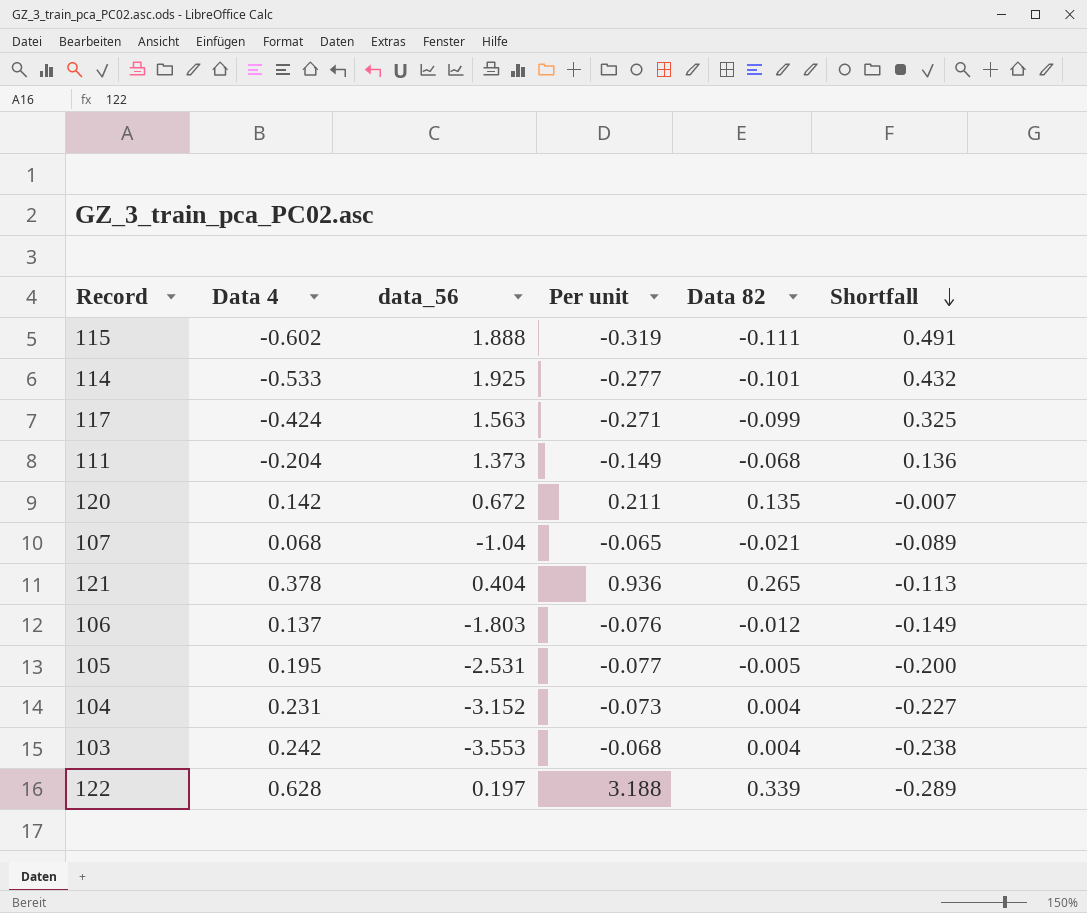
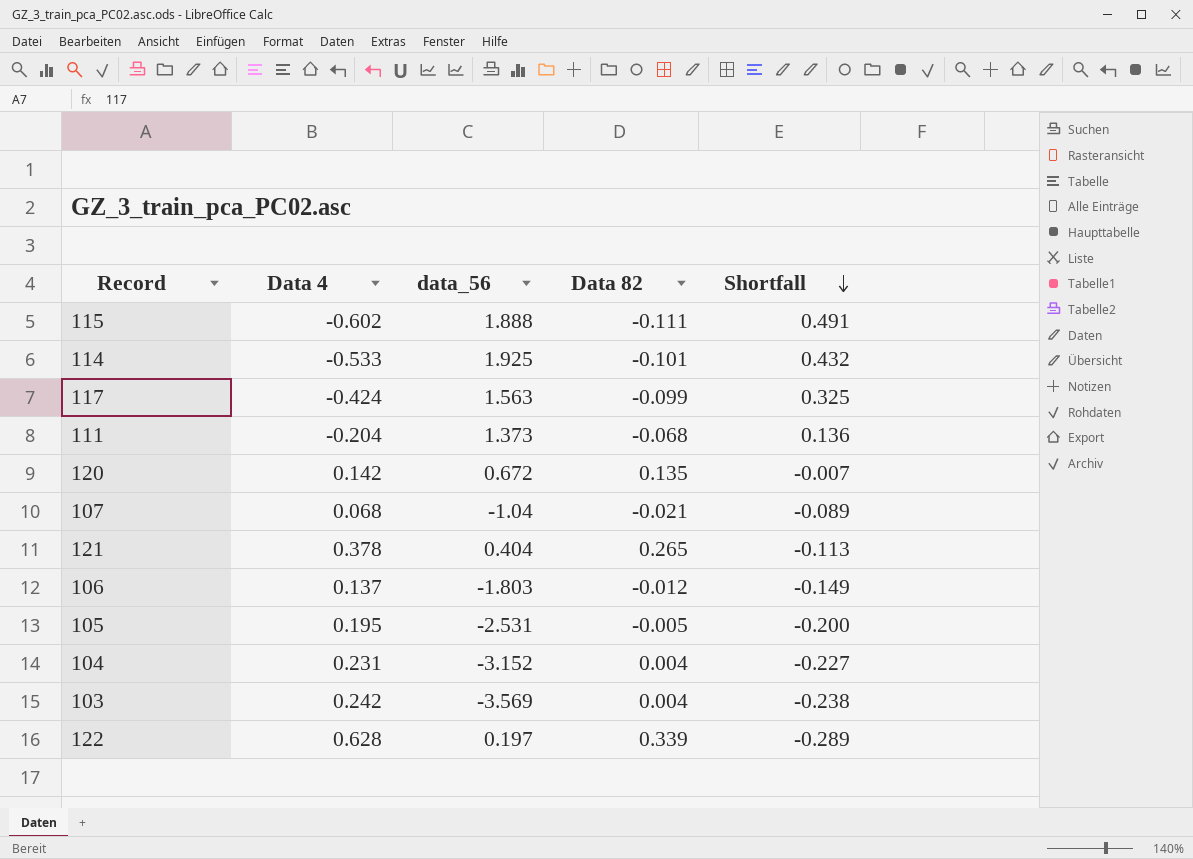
column Per unit | formula: [Data 4] / [data_56] -> none
103 | data_56: -3.553 -> -3.569

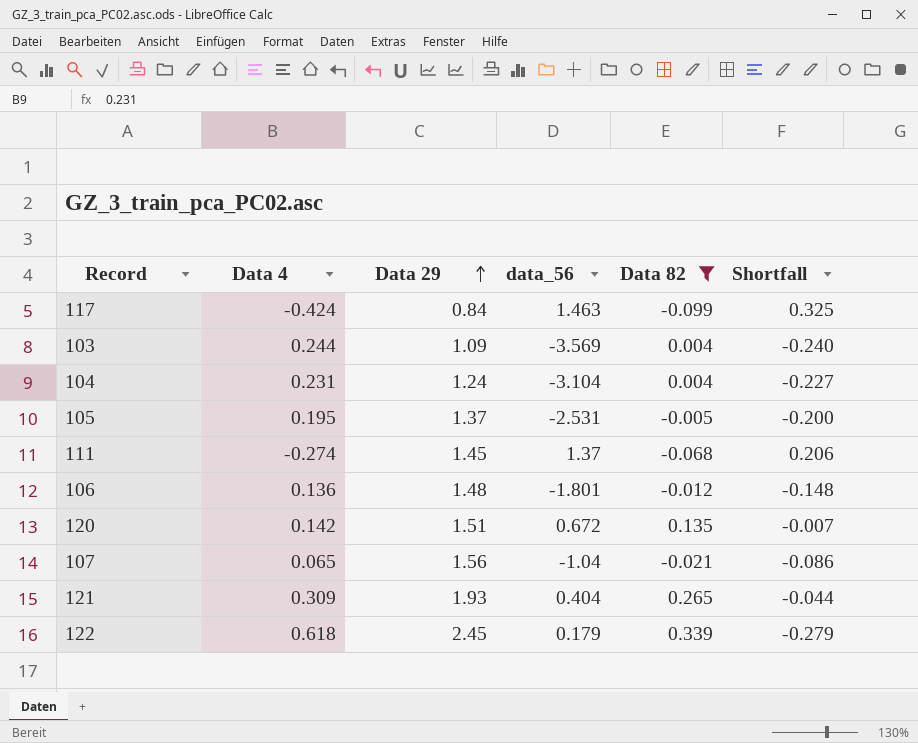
filter: none -> Data 82 >= -0.099
row order: Shortfall descending -> Data 29 ascending
column Data 29 | position: none -> 3
117 | data_56: 1.563 -> 1.463
103 | Data 4: 0.242 -> 0.244
103 | Shortfall: -0.238 -> -0.240
104 | data_56: -3.152 -> -3.104
111 | Data 4: -0.204 -> -0.274
111 | data_56: 1.373 -> 1.37
111 | Shortfall: 0.136 -> 0.206
106 | Data 4: 0.137 -> 0.136
106 | data_56: -1.803 -> -1.801
106 | Shortfall: -0.149 -> -0.148
107 | Data 4: 0.068 -> 0.065
107 | Shortfall: -0.089 -> -0.086
121 | Data 4: 0.378 -> 0.309
121 | Shortfall: -0.113 -> -0.044
122 | Data 4: 0.628 -> 0.618
122 | data_56: 0.197 -> 0.179
122 | Shortfall: -0.289 -> -0.279

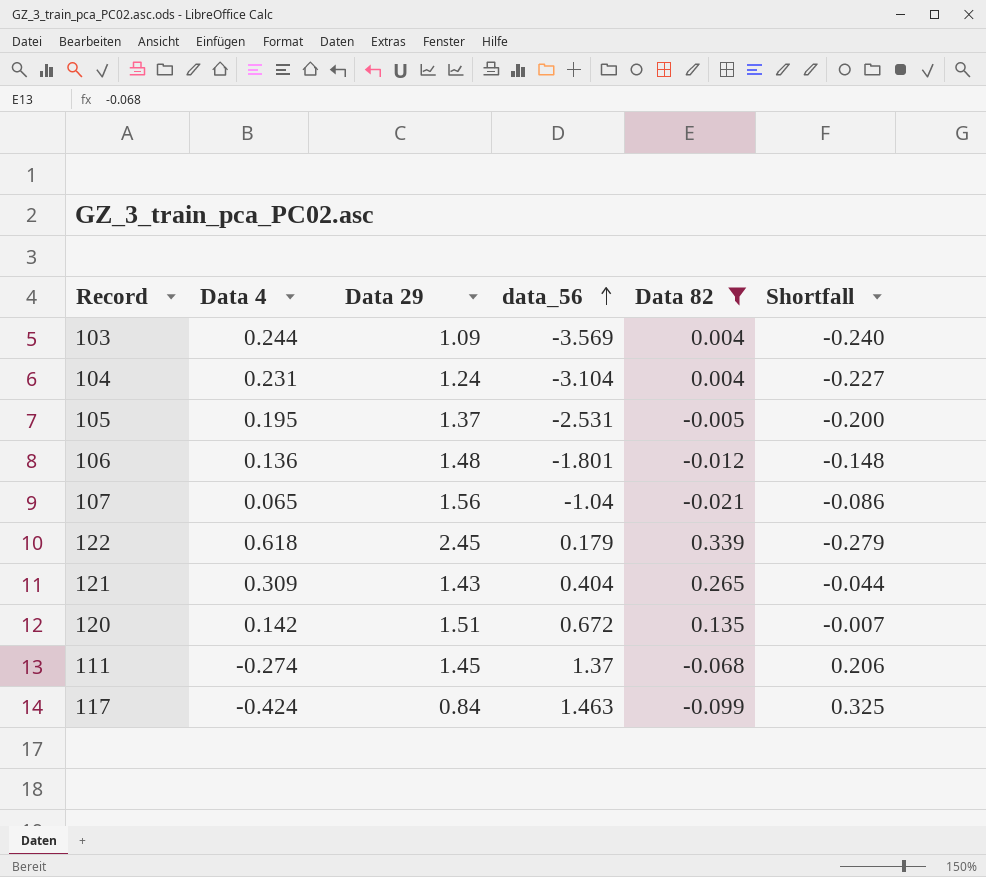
row order: Data 29 ascending -> data_56 ascending
121 | Data 29: 1.93 -> 1.43

